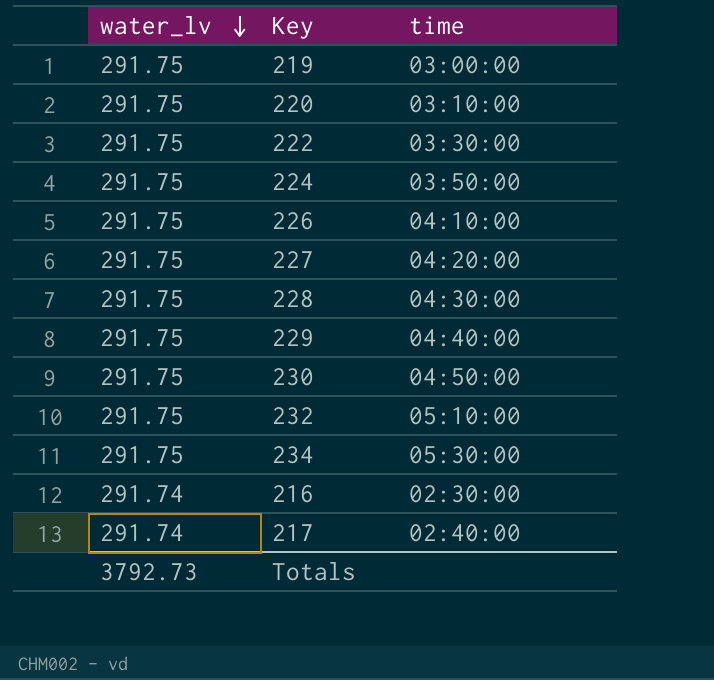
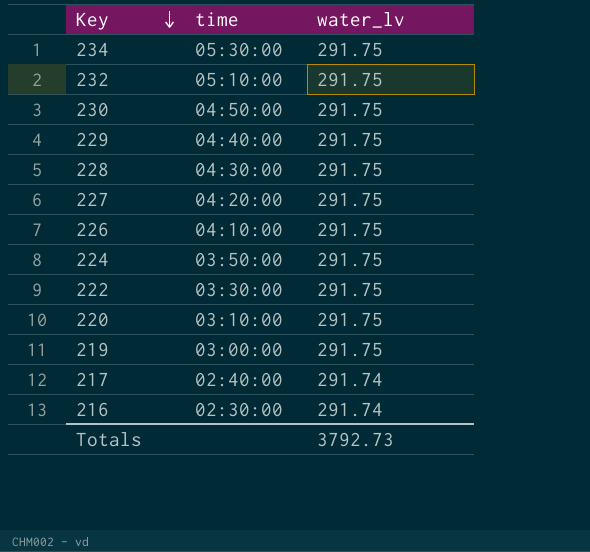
row order: water_lv descending -> Key descending
column water_lv | position: 1 -> 3

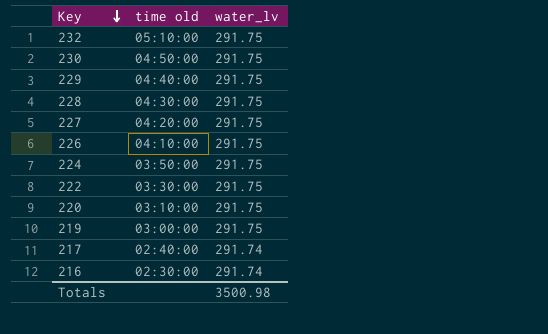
column name: time -> time old
row 234: 05:30:00 | 291.75 -> none
Totals | water_lv: 3792.73 -> 3500.98

